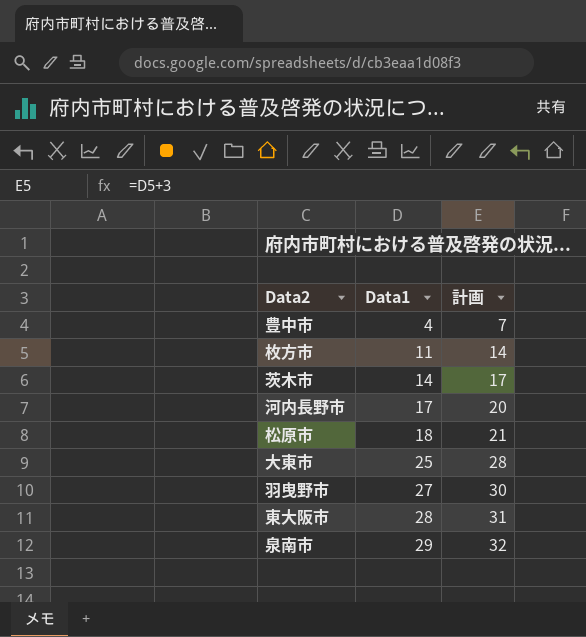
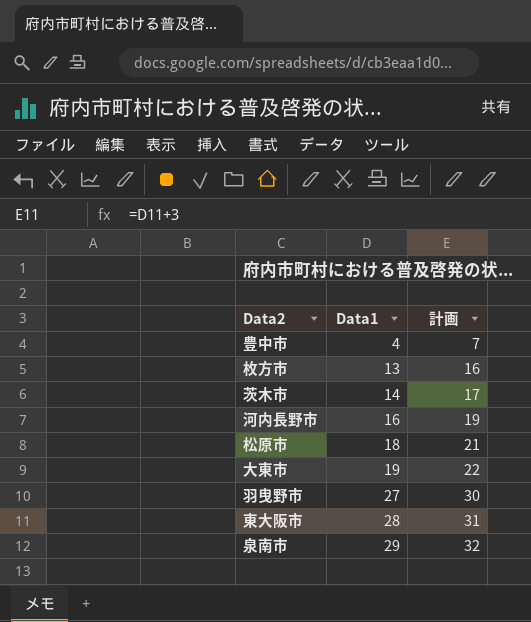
枚方市 | Data1: 11 -> 13
枚方市 | 計画: 14 -> 16
河内長野市 | Data1: 17 -> 16
河内長野市 | 計画: 20 -> 19
大東市 | Data1: 25 -> 19
大東市 | 計画: 28 -> 22

